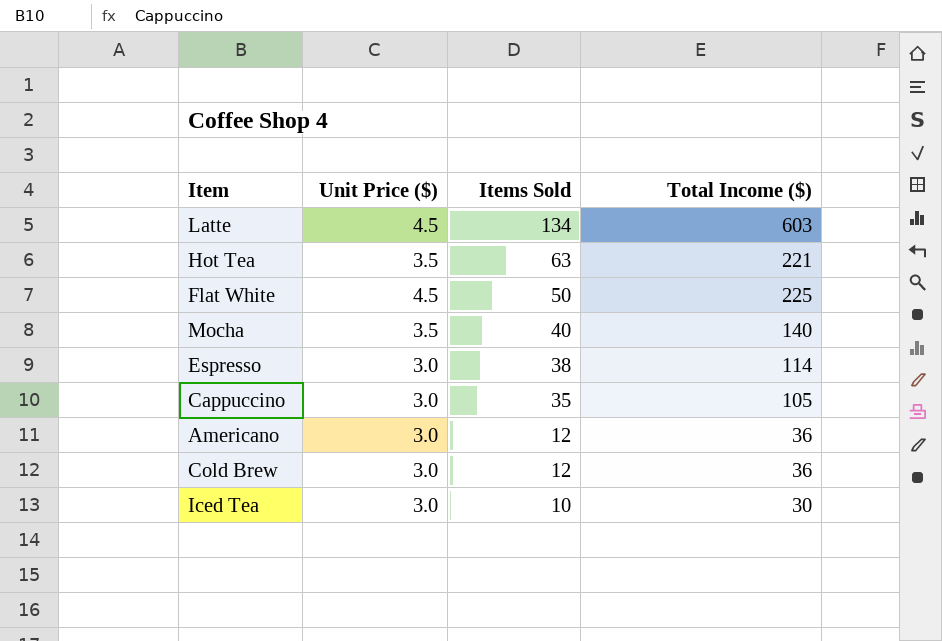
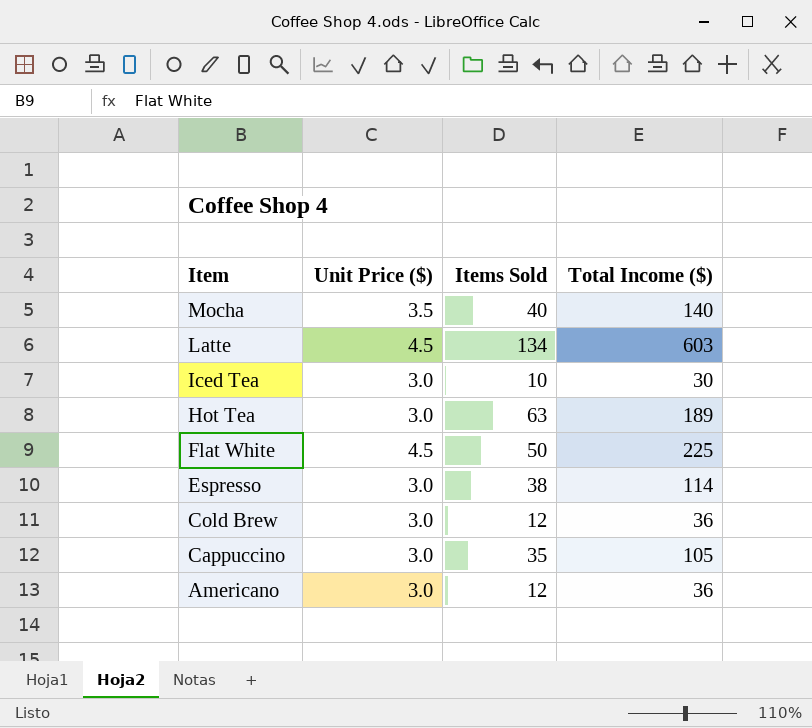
row order: Items Sold descending -> Item descending
Hot Tea | Unit Price ($): 3.5 -> 3.0
Hot Tea | Total Income ($): 221 -> 189

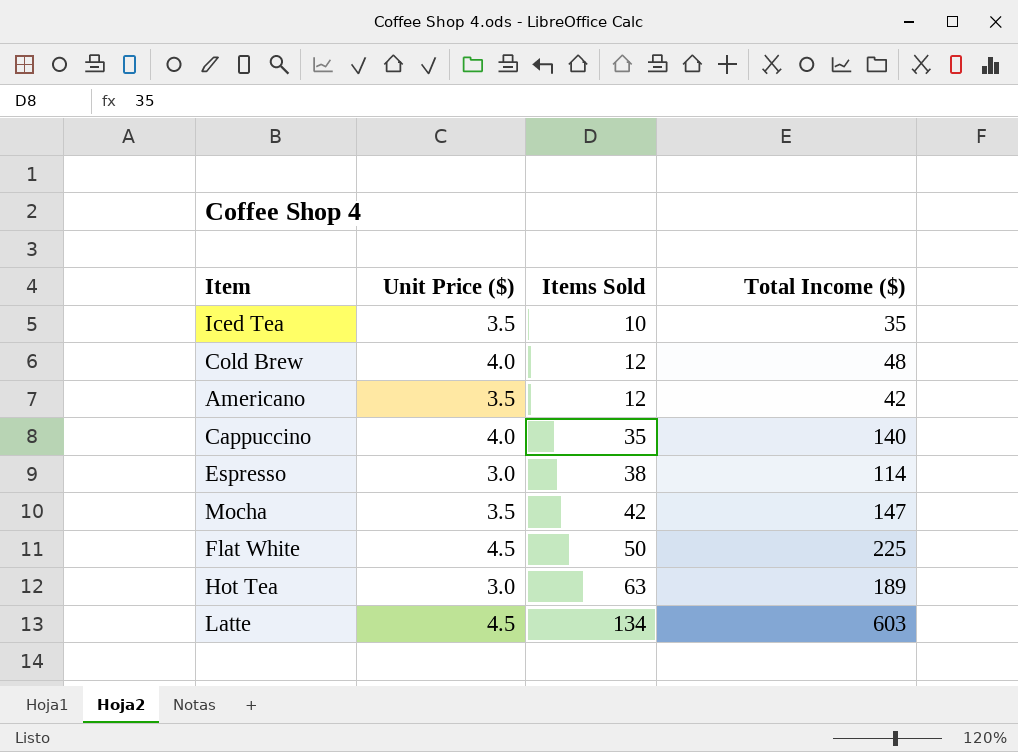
row order: Item descending -> Items Sold ascending
Iced Tea | Unit Price ($): 3.0 -> 3.5
Iced Tea | Total Income ($): 30 -> 35
Cold Brew | Unit Price ($): 3.0 -> 4.0
Cold Brew | Total Income ($): 36 -> 48
Americano | Unit Price ($): 3.0 -> 3.5
Americano | Total Income ($): 36 -> 42
Cappuccino | Unit Price ($): 3.0 -> 4.0
Cappuccino | Total Income ($): 105 -> 140
Mocha | Items Sold: 40 -> 42
Mocha | Total Income ($): 140 -> 147

